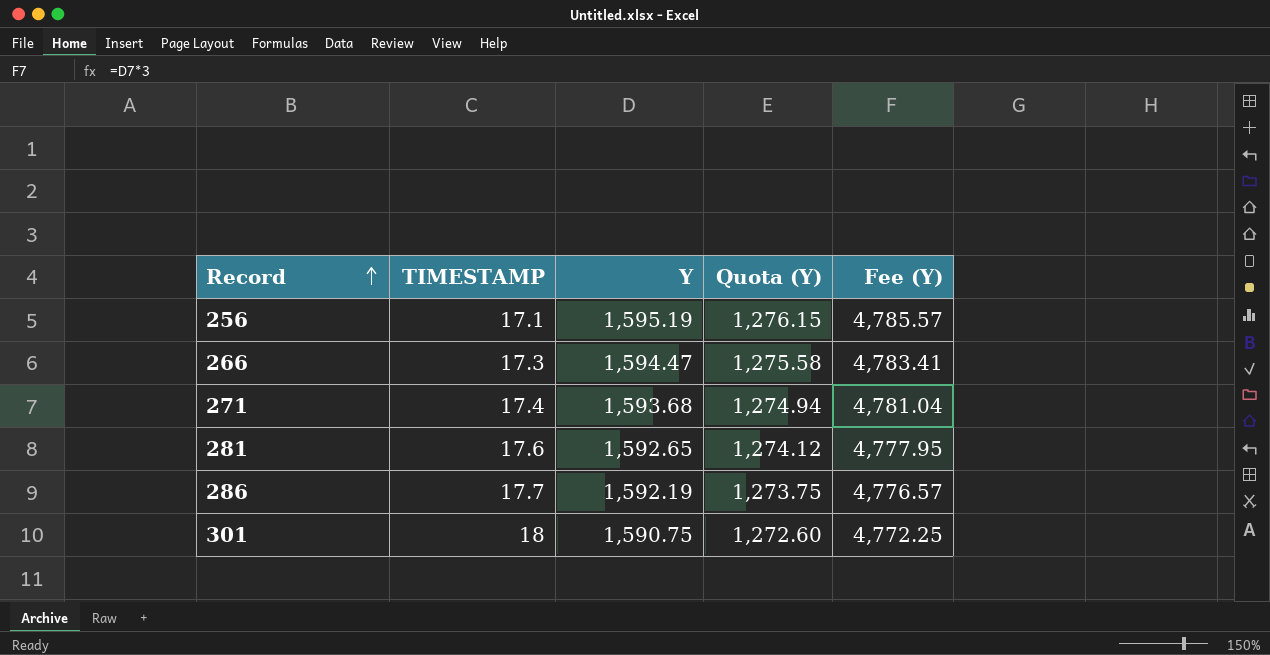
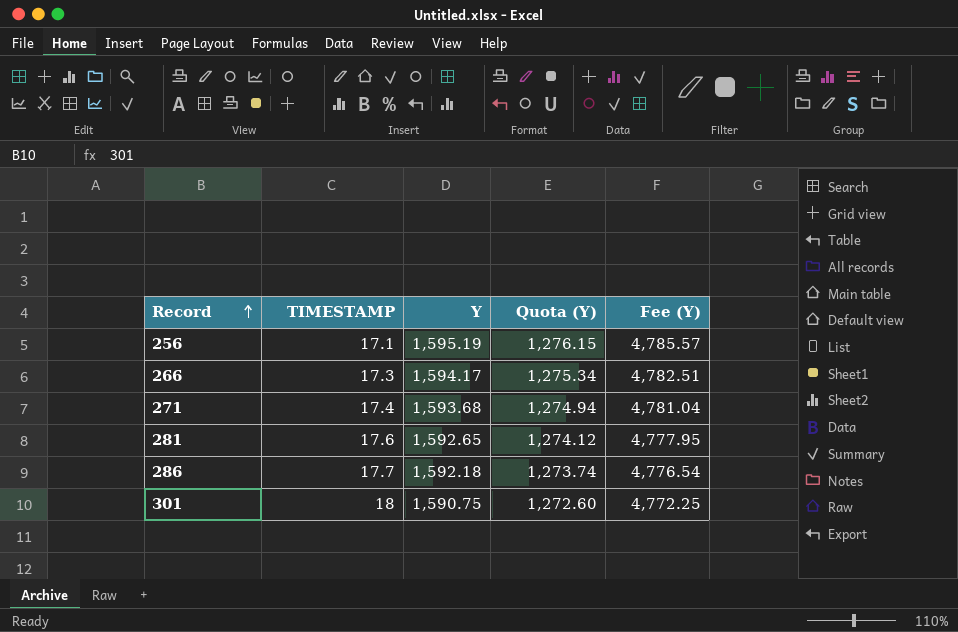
266 | Y: 1,594.47 -> 1,594.17
266 | Quota (Y): 1,275.58 -> 1,275.34
266 | Fee (Y): 4,783.41 -> 4,782.51
286 | Y: 1,592.19 -> 1,592.18
286 | Quota (Y): 1,273.75 -> 1,273.74
286 | Fee (Y): 4,776.57 -> 4,776.54

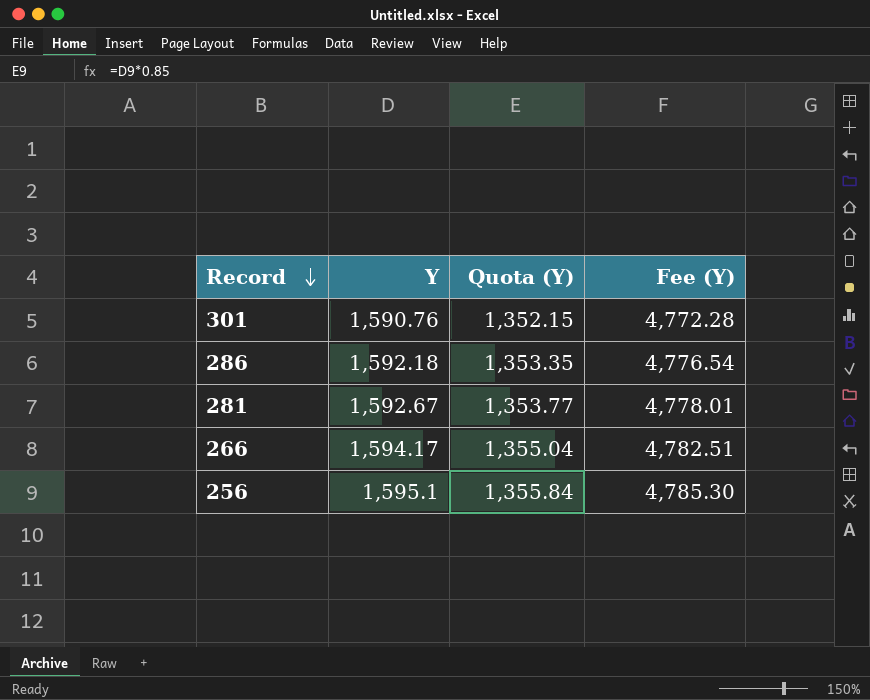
row order: Record ascending -> Record descending
column TIMESTAMP | position: 2 -> none
column Quota (Y) | formula: [Y] * 0.8 -> [Y] * 0.85
row 271: 17.4 | 1,593.68 | 1,274.94 | 4,781.04 -> none
301 | Y: 1,590.75 -> 1,590.76
301 | Fee (Y): 4,772.25 -> 4,772.28
281 | Y: 1,592.65 -> 1,592.67
281 | Fee (Y): 4,777.95 -> 4,778.01
256 | Y: 1,595.19 -> 1,595.1
256 | Fee (Y): 4,785.57 -> 4,785.30

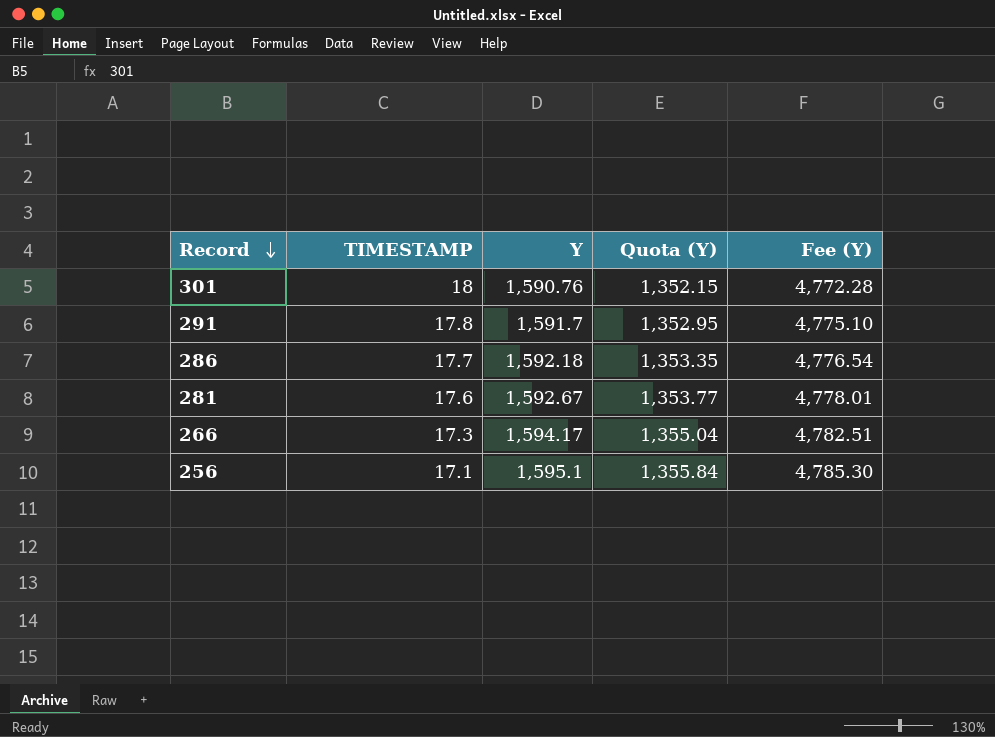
column TIMESTAMP | position: none -> 2
row 291: none -> 17.8 | 1,591.7 | 1,352.95 | 4,775.10

